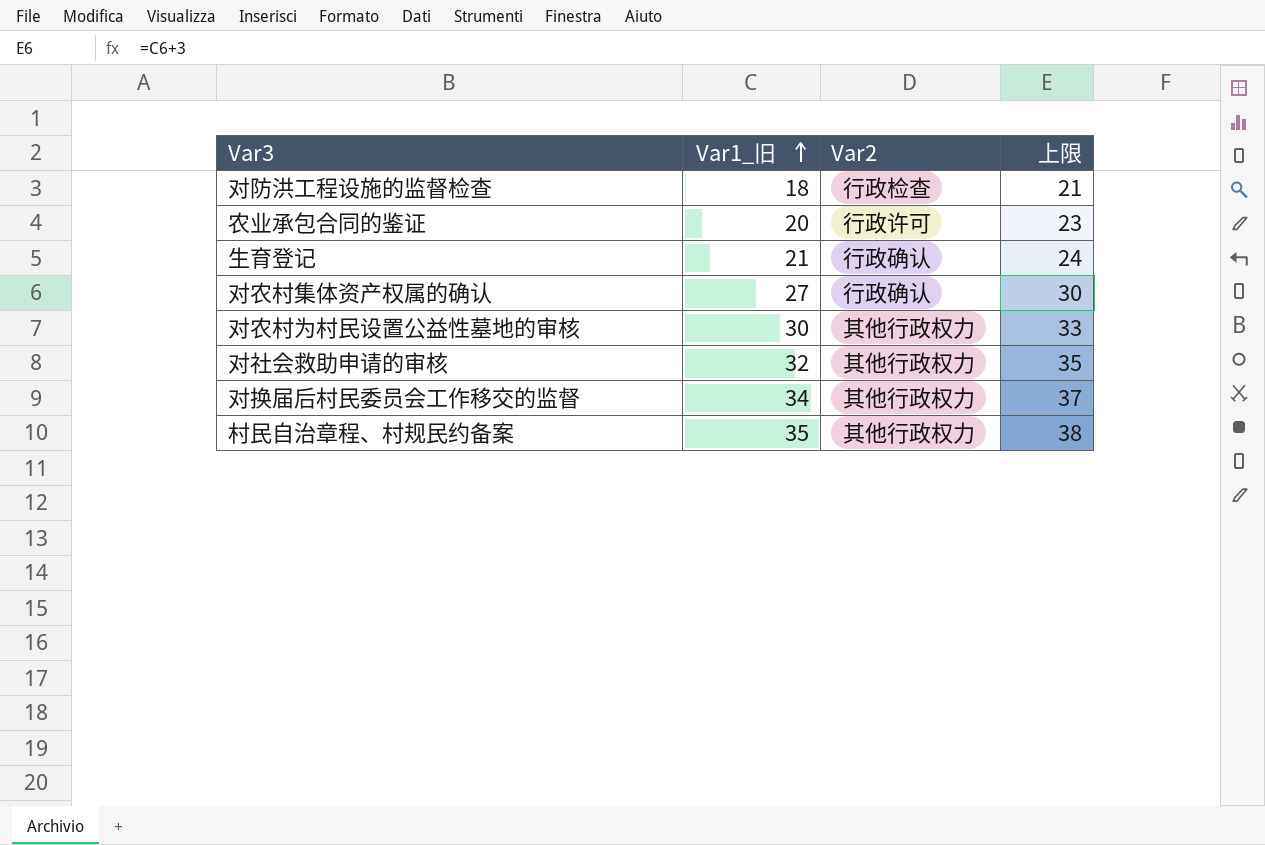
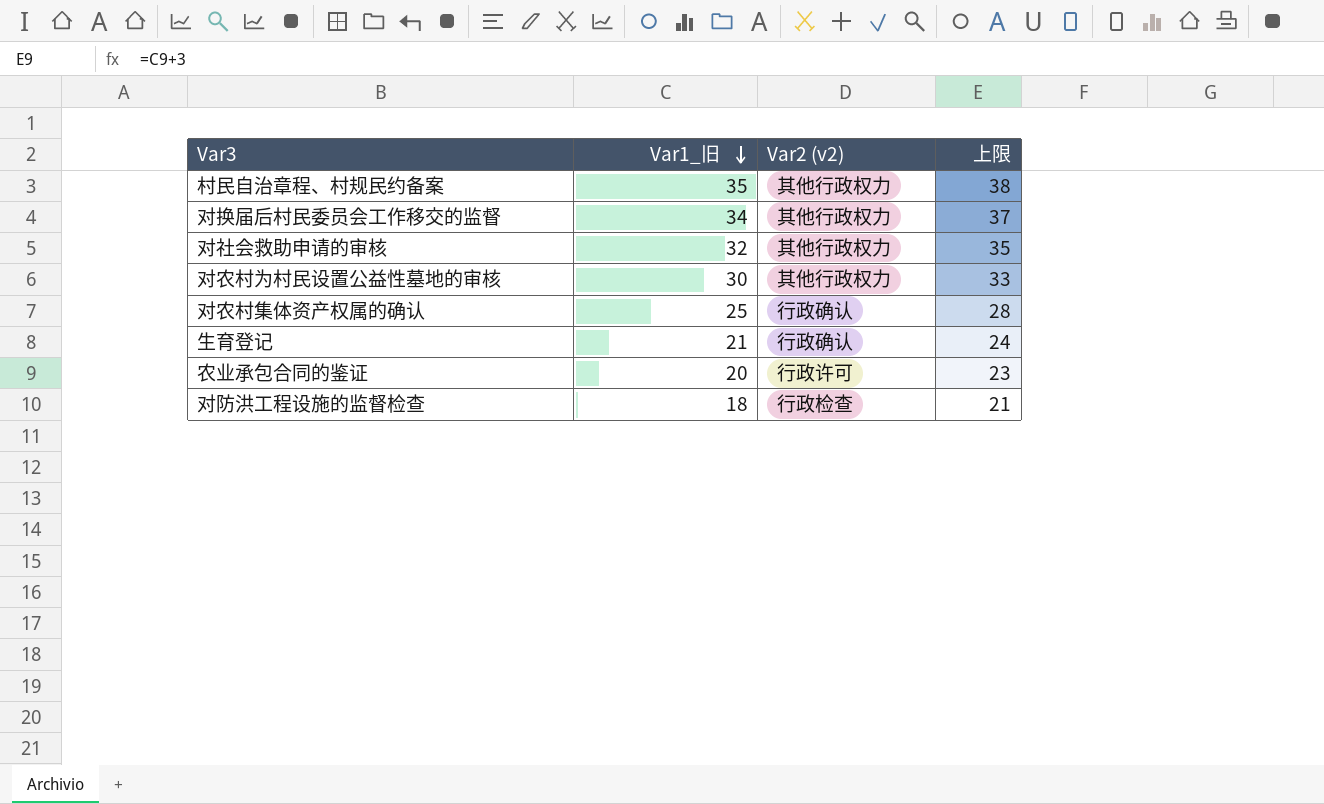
row order: Var1_旧 ascending -> Var1_旧 descending
column name: Var2 -> Var2 (v2)
对农村集体资产权属的确认 | Var1_旧: 27 -> 25
对农村集体资产权属的确认 | 上限: 30 -> 28

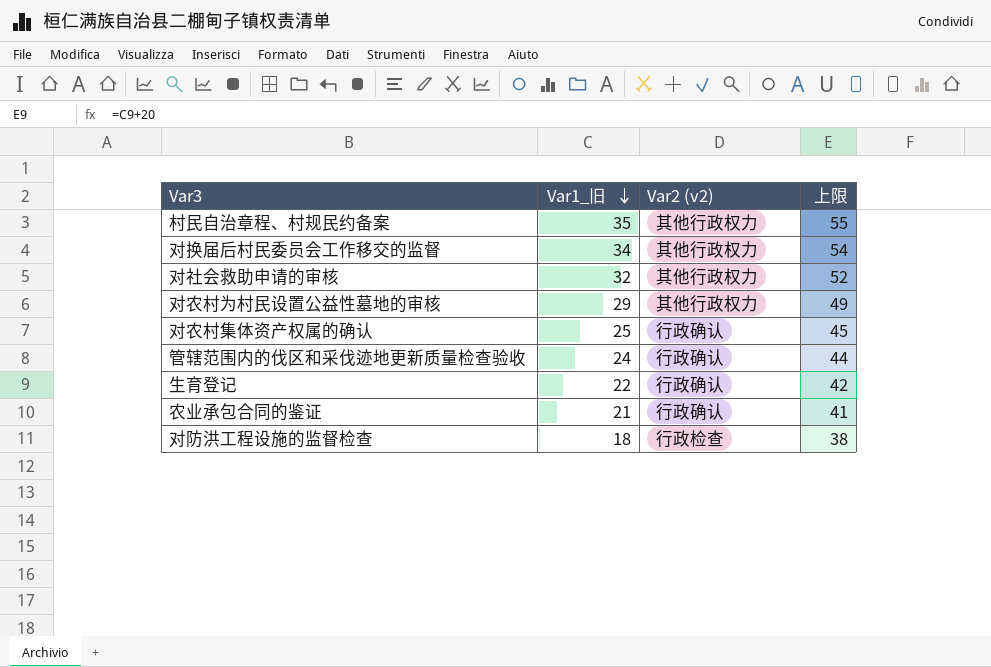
column 上限 | formula: [Var1_旧] + 3 -> [Var1_旧] + 20
对农村为村民设置公益性墓地的审核 | Var1_旧: 30 -> 29
row 管辖范围内的伐区和采伐迹地更新质量检查验收: none -> 24 | 行政确认 | 44
生育登记 | Var1_旧: 21 -> 22
农业承包合同的鉴证 | Var1_旧: 20 -> 21
农业承包合同的鉴证 | Var2 (v2): 行政许可 -> 行政确认

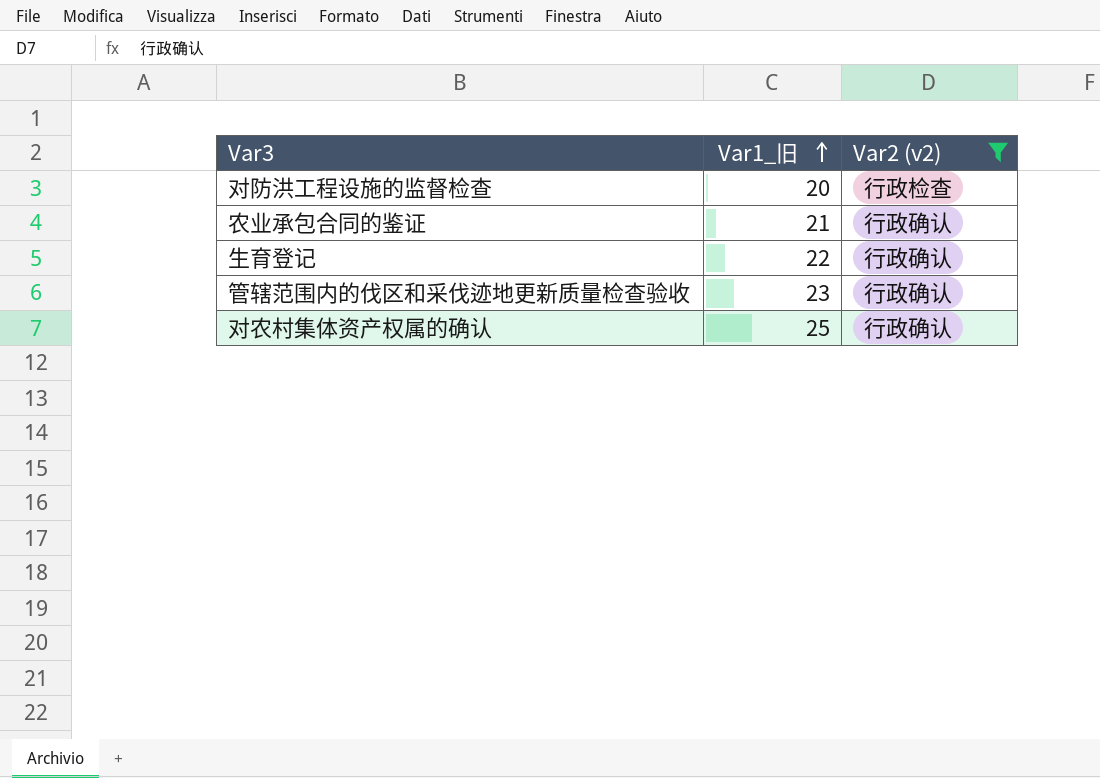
filter: none -> Var2 (v2) != 其他行政权力
row order: Var1_旧 descending -> Var1_旧 ascending
column 上限 | formula: [Var1_旧] + 20 -> none
对防洪工程设施的监督检查 | Var1_旧: 18 -> 20
管辖范围内的伐区和采伐迹地更新质量检查验收 | Var1_旧: 24 -> 23

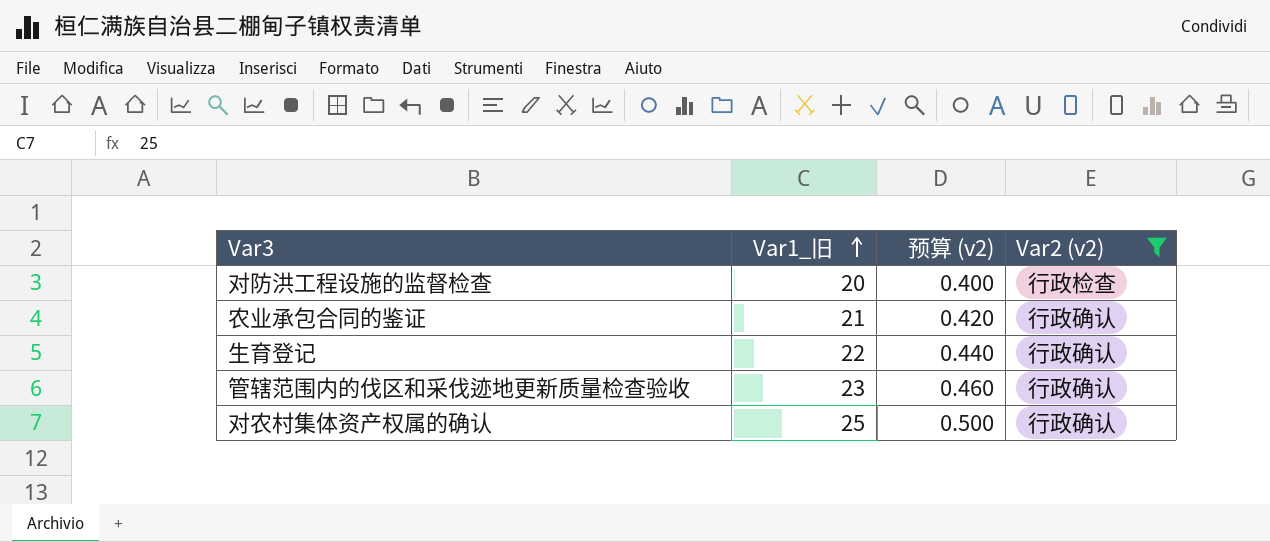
column 预算 (v2) | formula: none -> [Var1_旧] * 0.02

